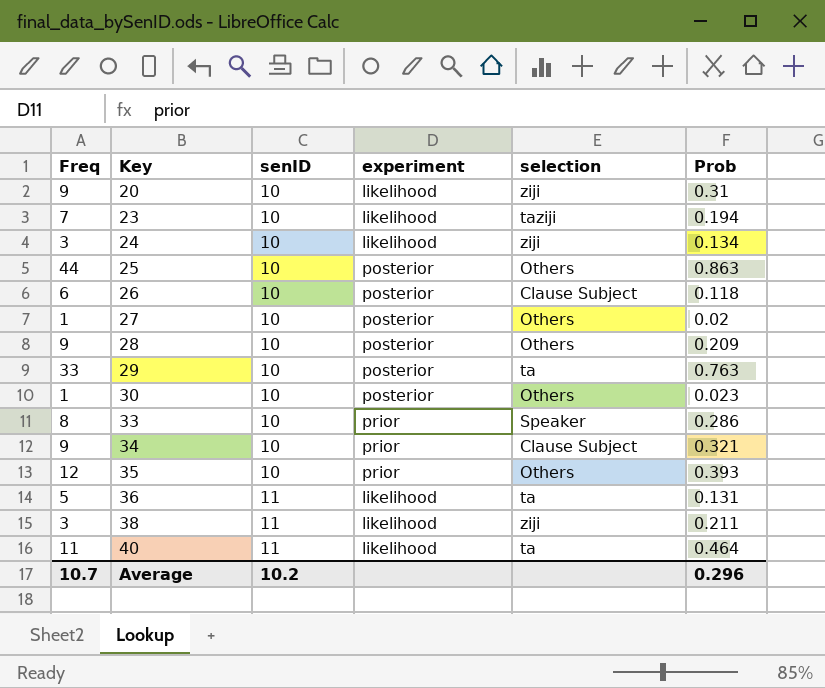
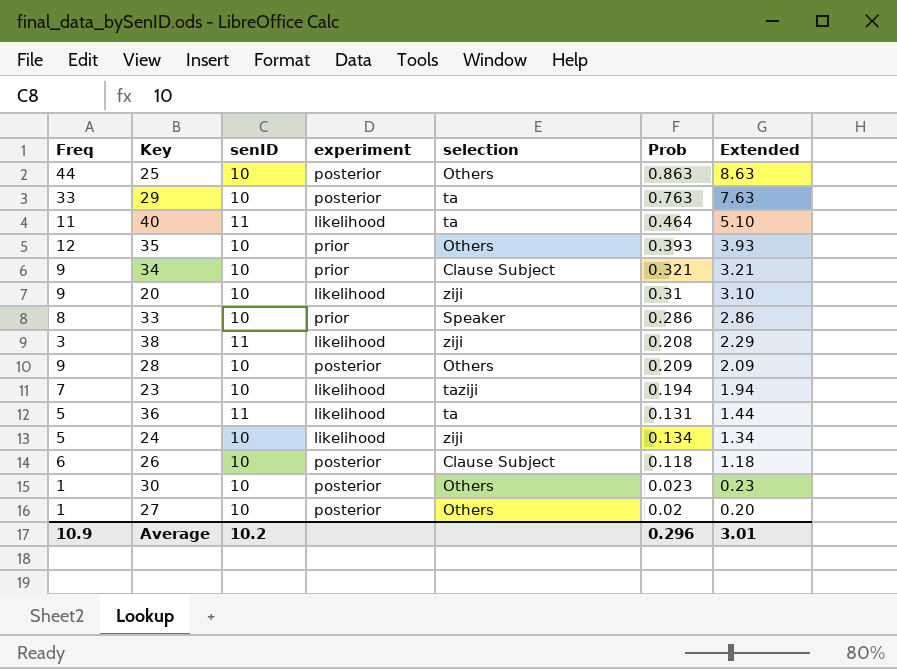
row order: Key ascending -> Extended descending
column Extended | formula: none -> [senID] * [Prob]
38 | Prob: 0.211 -> 0.208
24 | Freq: 3 -> 5
Average | Freq: 10.7 -> 10.9

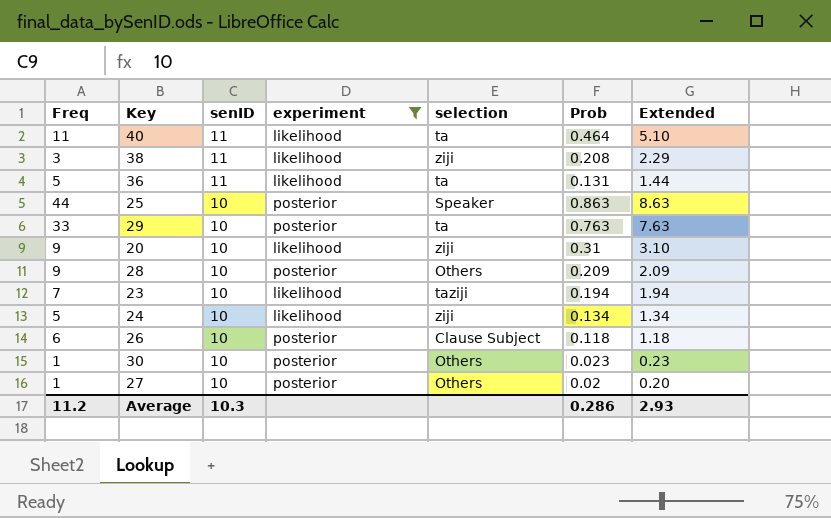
filter: none -> experiment != prior
row order: Extended descending -> senID descending
25 | selection: Others -> Speaker
Average | Freq: 10.9 -> 11.2
Average | senID: 10.2 -> 10.3
Average | Prob: 0.296 -> 0.286
Average | Extended: 3.01 -> 2.93

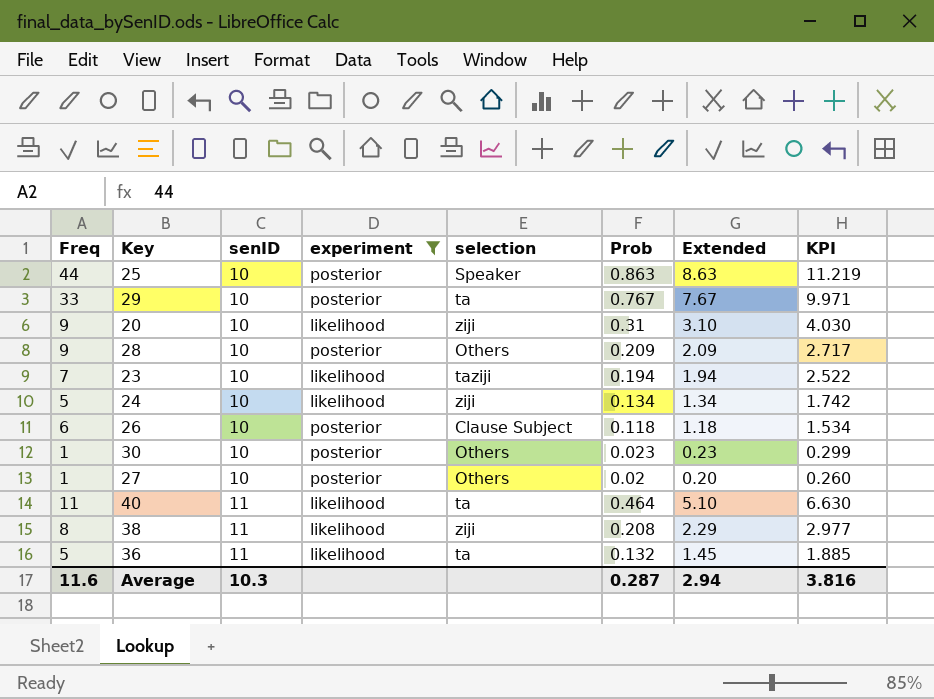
row order: senID descending -> senID ascending
column KPI | formula: none -> [Extended] * 1.3
29 | Prob: 0.763 -> 0.767
29 | Extended: 7.63 -> 7.67
38 | Freq: 3 -> 8
36 | Prob: 0.131 -> 0.132
36 | Extended: 1.44 -> 1.45
Average | Freq: 11.2 -> 11.6
Average | Prob: 0.286 -> 0.287
Average | Extended: 2.93 -> 2.94

